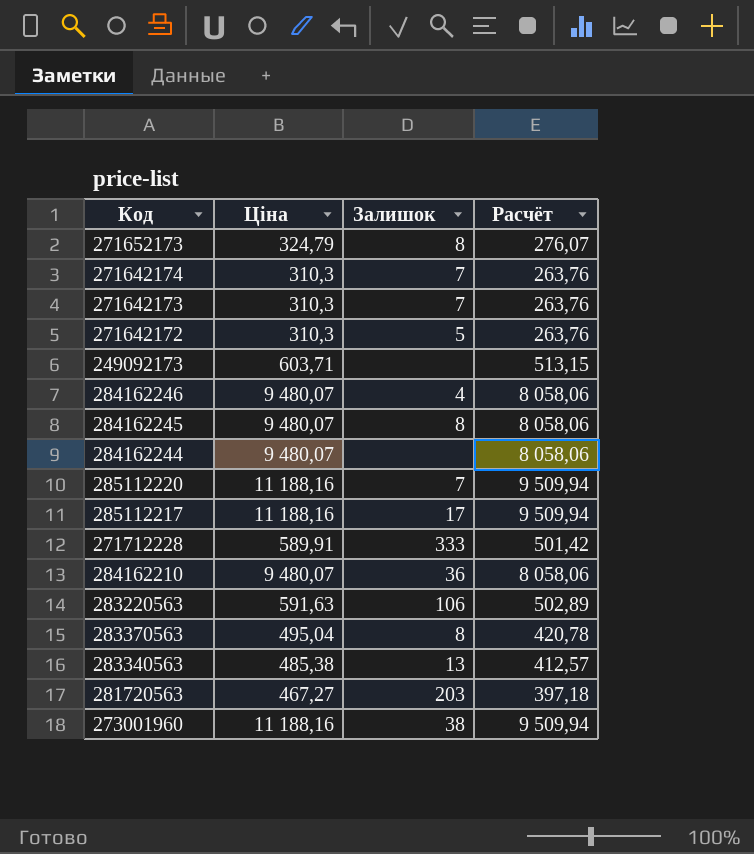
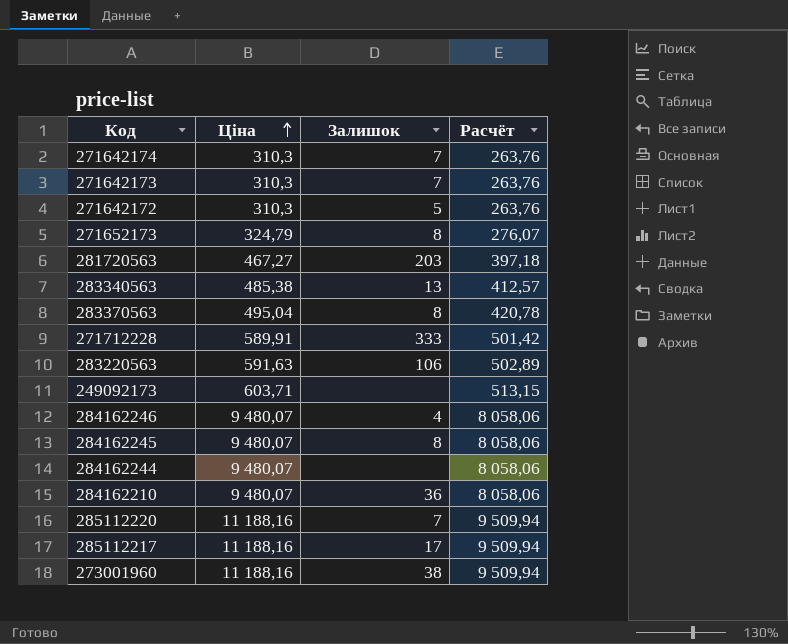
row order: none -> Ціна ascending

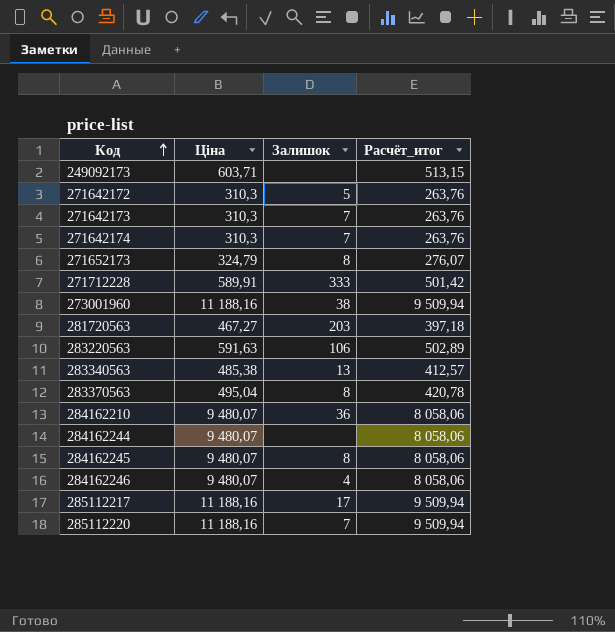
row order: Ціна ascending -> Код ascending
column name: Расчёт -> Расчёт_итог

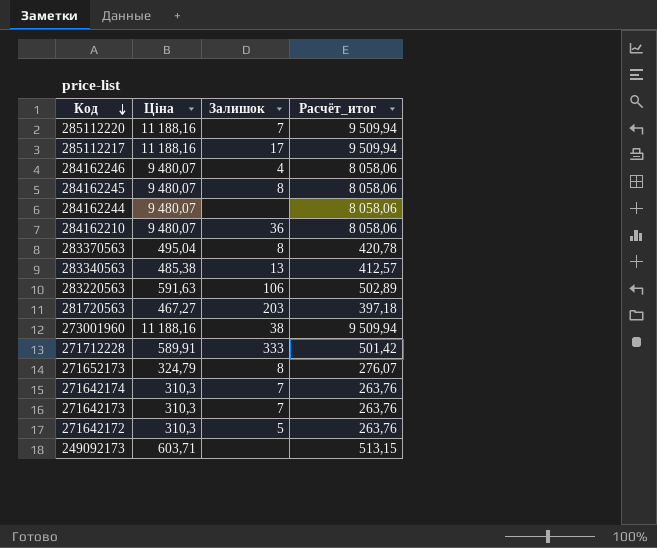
row order: Код ascending -> Код descending

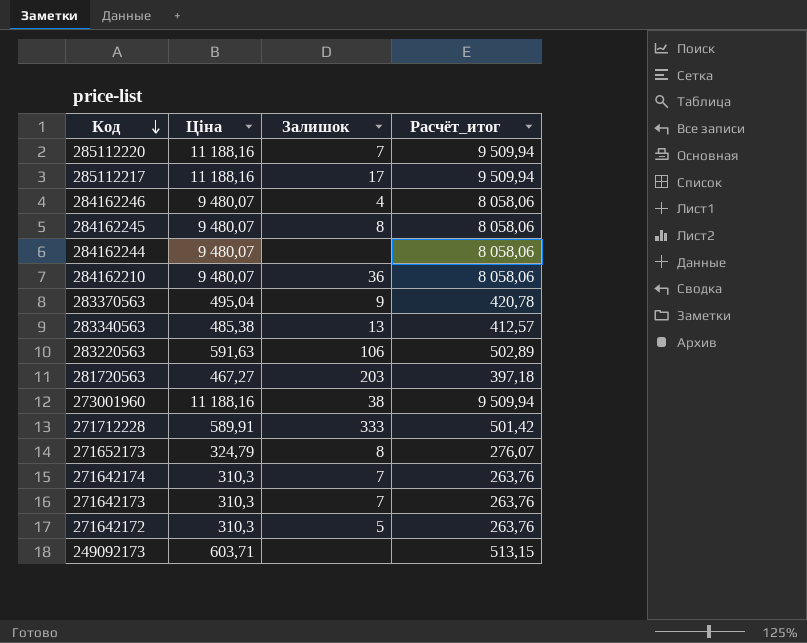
283370563 | Залишок: 8 -> 9

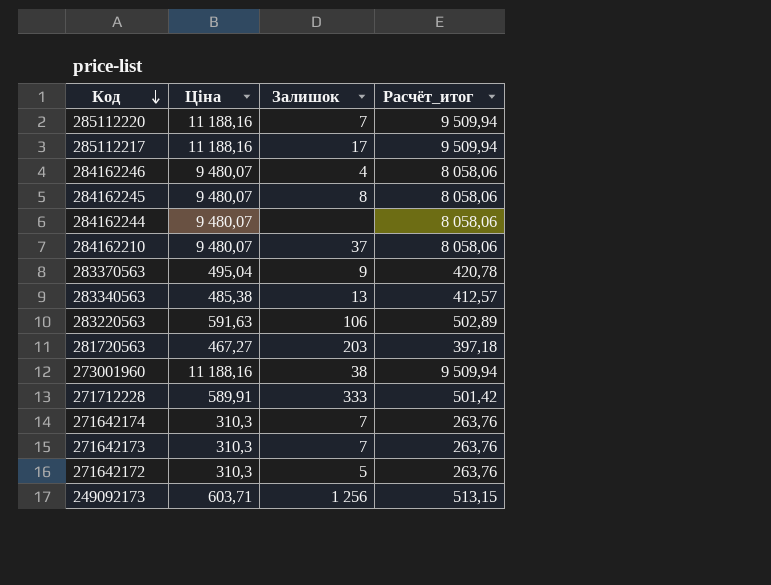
row 271652173: 324,79 | 8 | 276,07 -> none
284162210 | Залишок: 36 -> 37
249092173 | Залишок: none -> 1 256

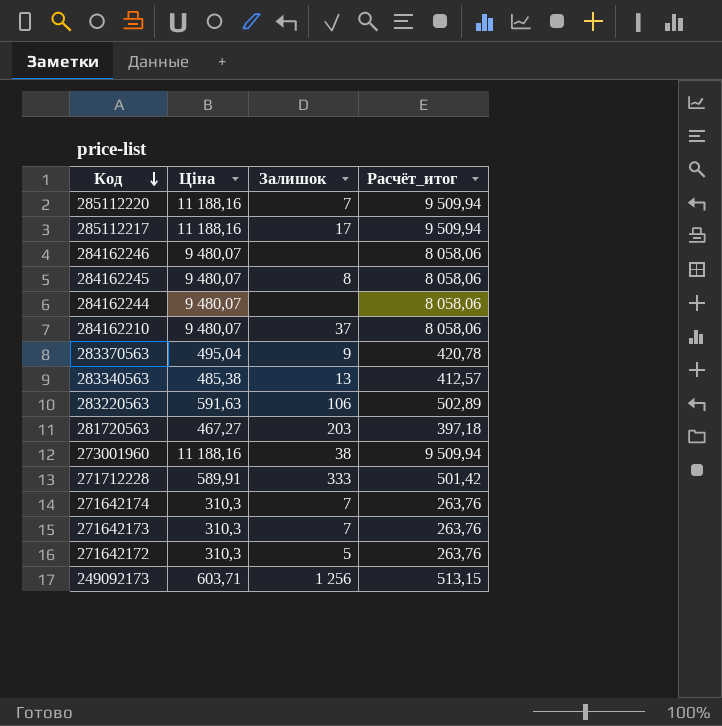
284162246 | Залишок: 4 -> none

